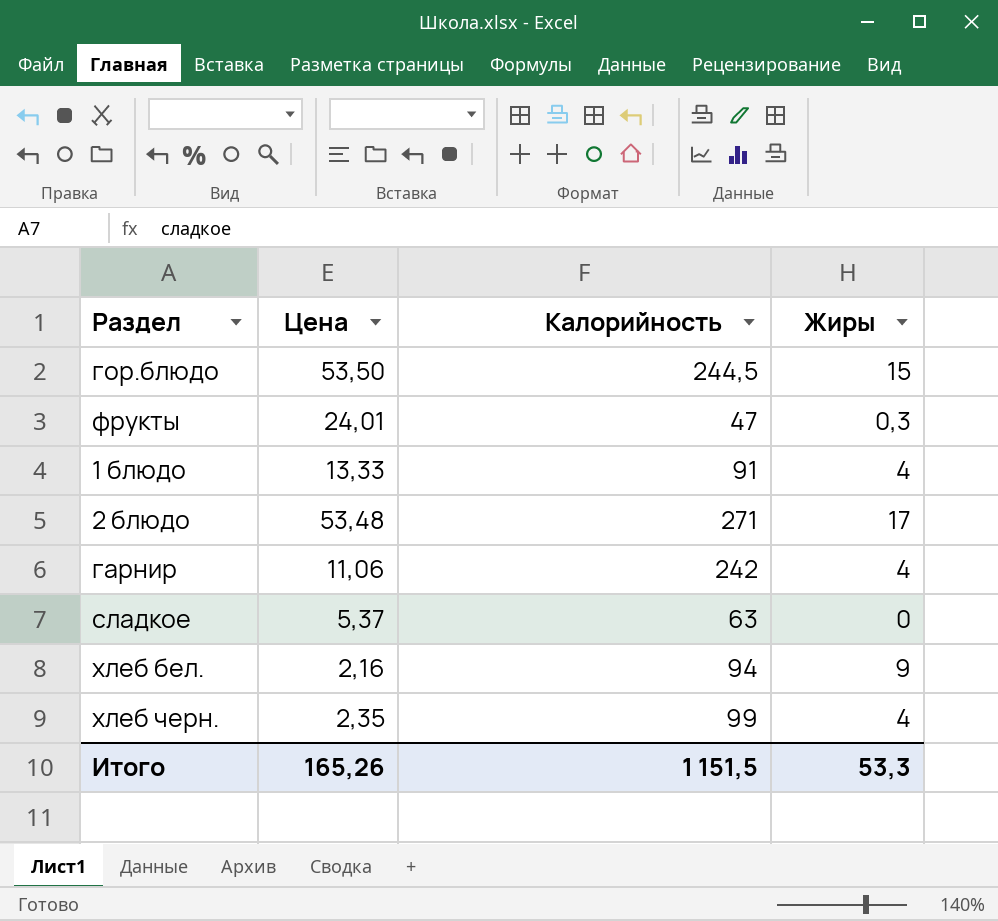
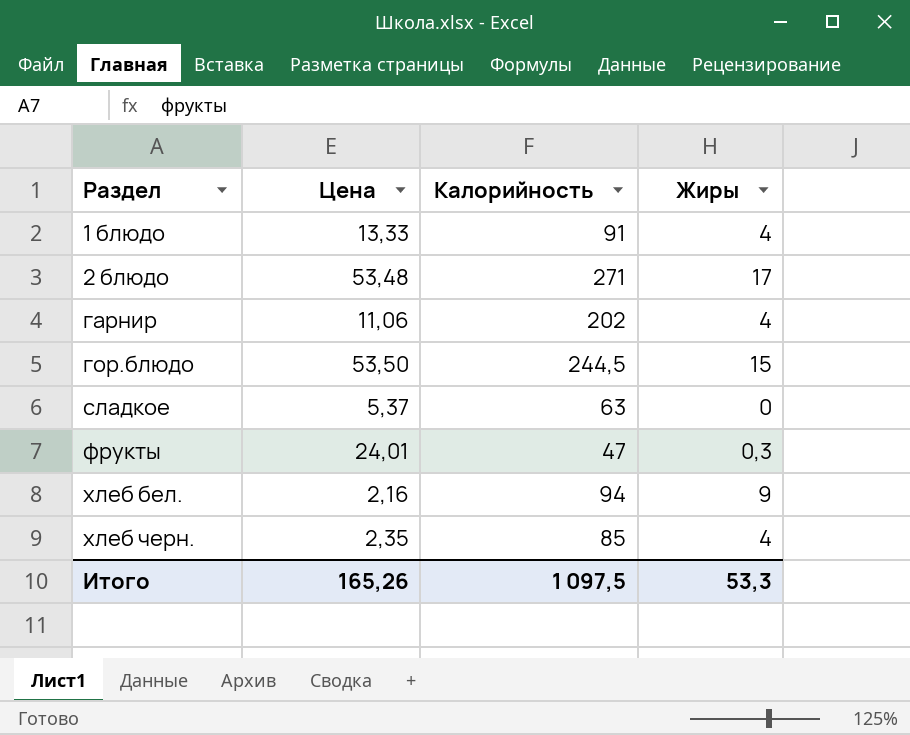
row order: none -> Раздел ascending
гарнир | Калорийность: 242 -> 202
хлеб черн. | Калорийность: 99 -> 85
Итого | Калорийность: 1 151,5 -> 1 097,5

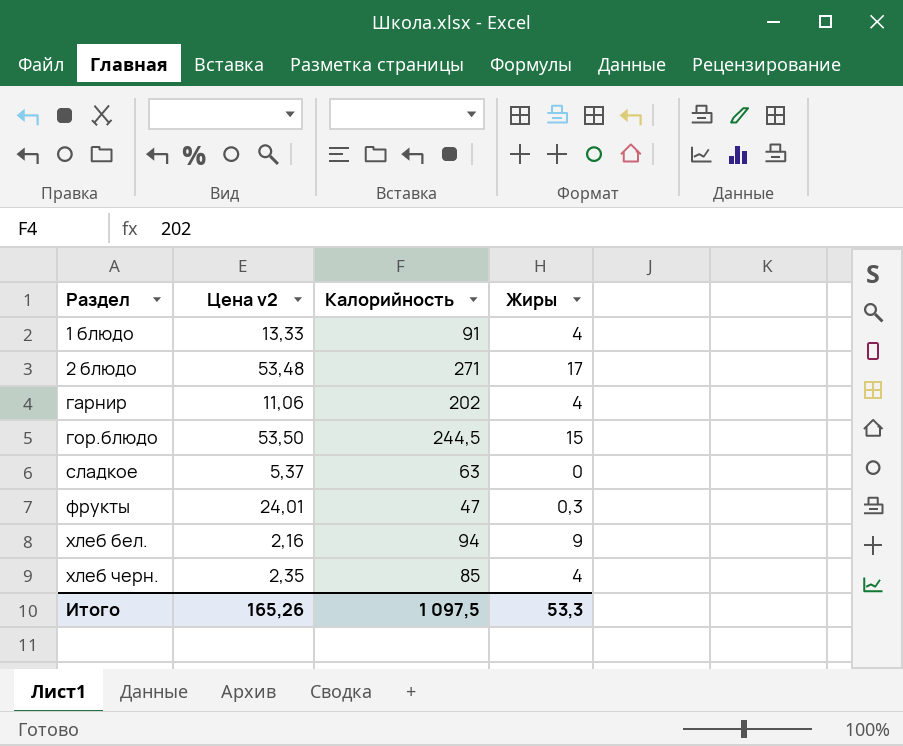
column name: Цена -> Цена v2

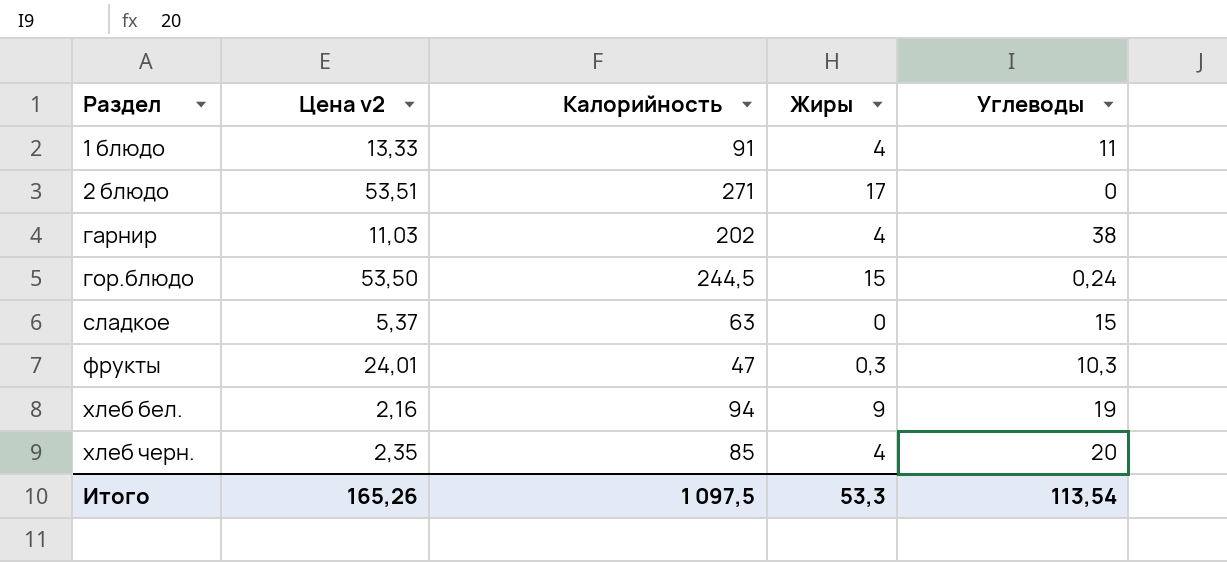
column Углеводы | position: none -> 5
2 блюдо | Цена v2: 53,48 -> 53,51
гарнир | Цена v2: 11,06 -> 11,03

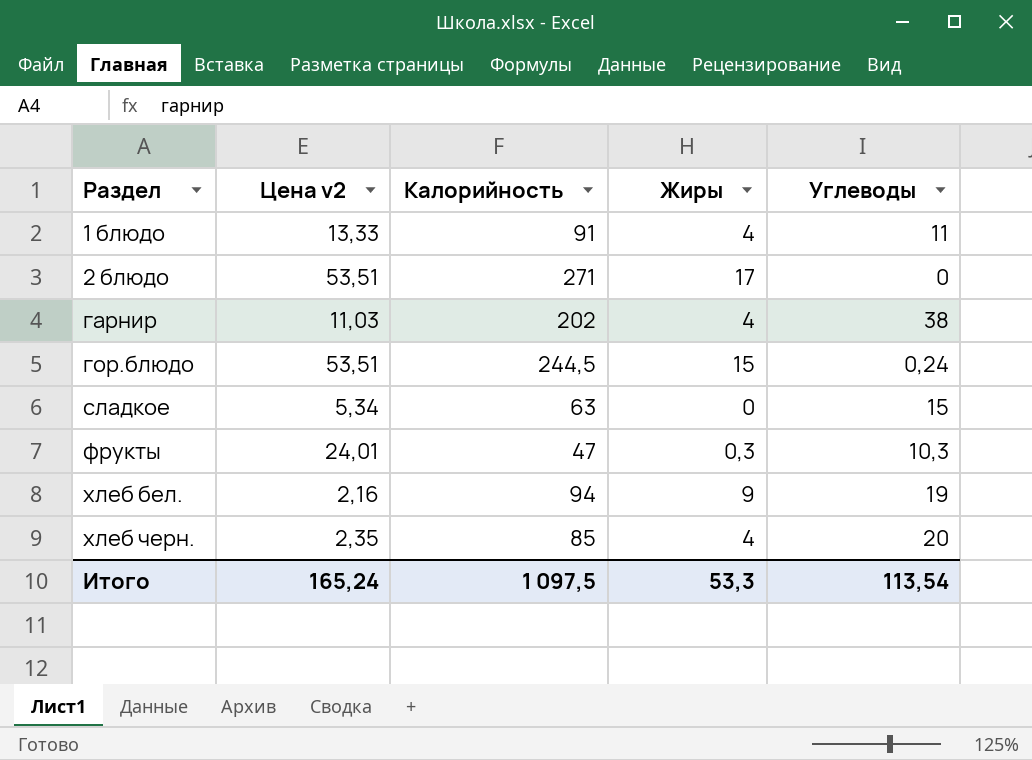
гор.блюдо | Цена v2: 53,50 -> 53,51
сладкое | Цена v2: 5,37 -> 5,34
Итого | Цена v2: 165,26 -> 165,24

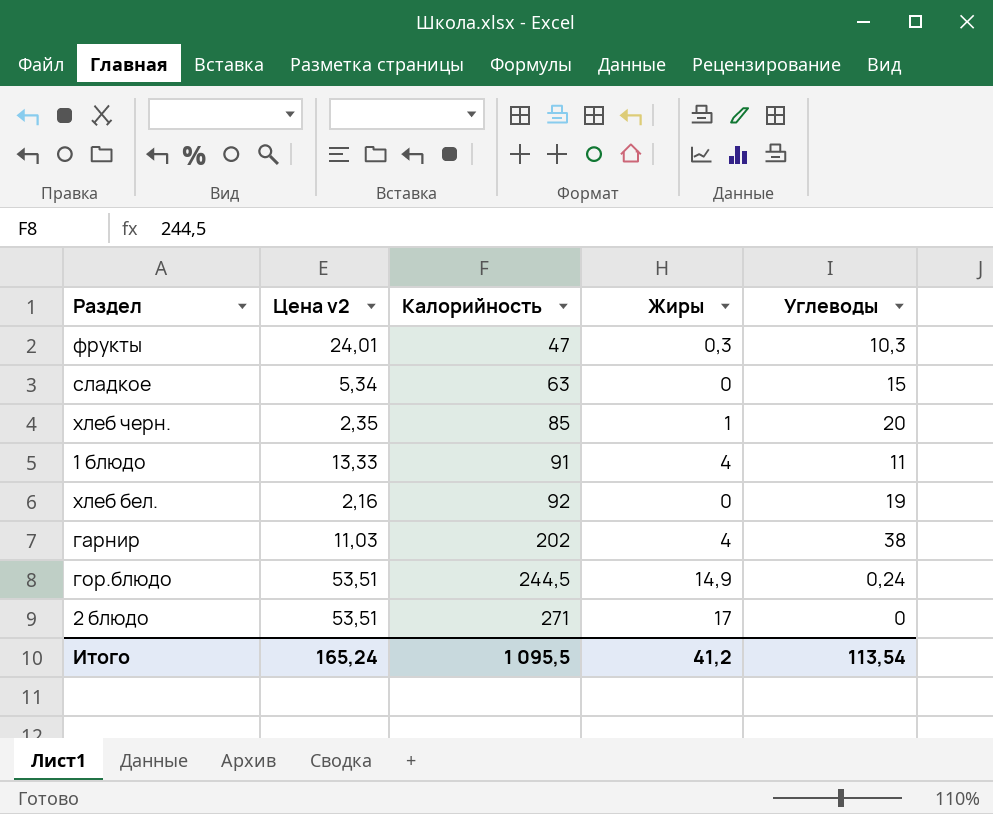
row order: Раздел ascending -> Калорийность ascending
хлеб черн. | Жиры: 4 -> 1
хлеб бел. | Калорийность: 94 -> 92
хлеб бел. | Жиры: 9 -> 0
гор.блюдо | Жиры: 15 -> 14,9
Итого | Калорийность: 1 097,5 -> 1 095,5
Итого | Жиры: 53,3 -> 41,2

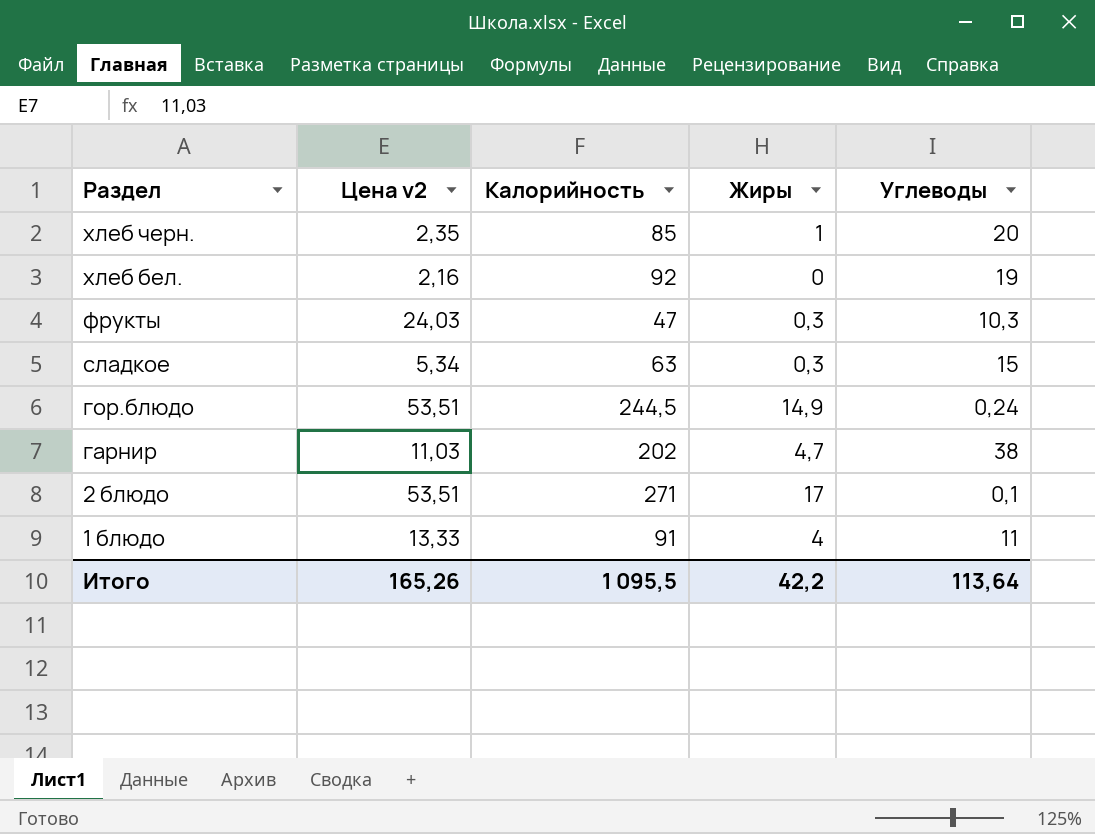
row order: Калорийность ascending -> Раздел descending
фрукты | Цена v2: 24,01 -> 24,03
сладкое | Жиры: 0 -> 0,3
гарнир | Жиры: 4 -> 4,7
2 блюдо | Углеводы: 0 -> 0,1
Итого | Цена v2: 165,24 -> 165,26
Итого | Жиры: 41,2 -> 42,2
Итого | Углеводы: 113,54 -> 113,64

